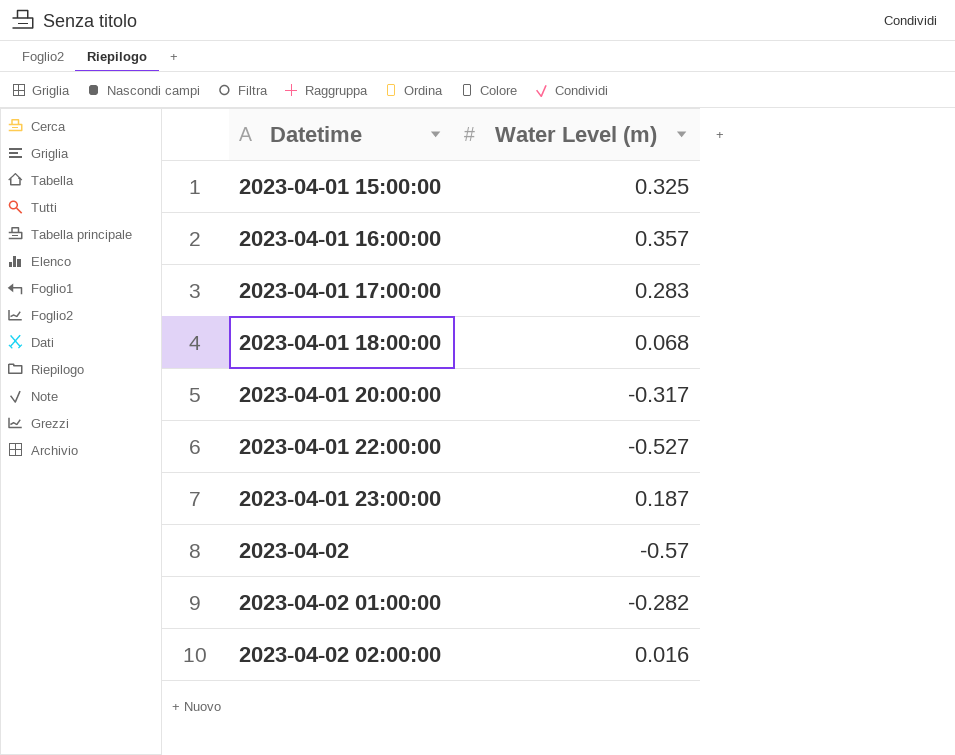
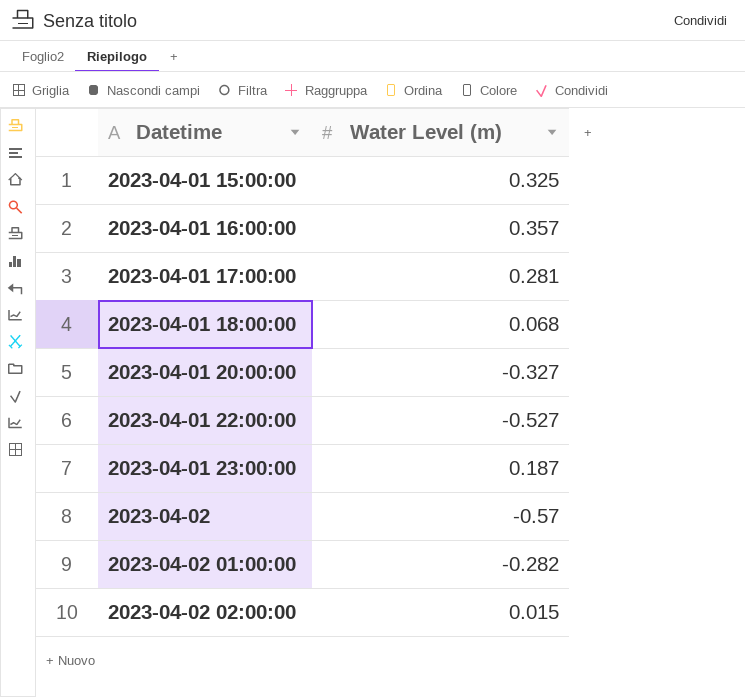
2023-04-01 17:00:00 | Water Level (m): 0.283 -> 0.281
2023-04-01 20:00:00 | Water Level (m): -0.317 -> -0.327
2023-04-02 02:00:00 | Water Level (m): 0.016 -> 0.015

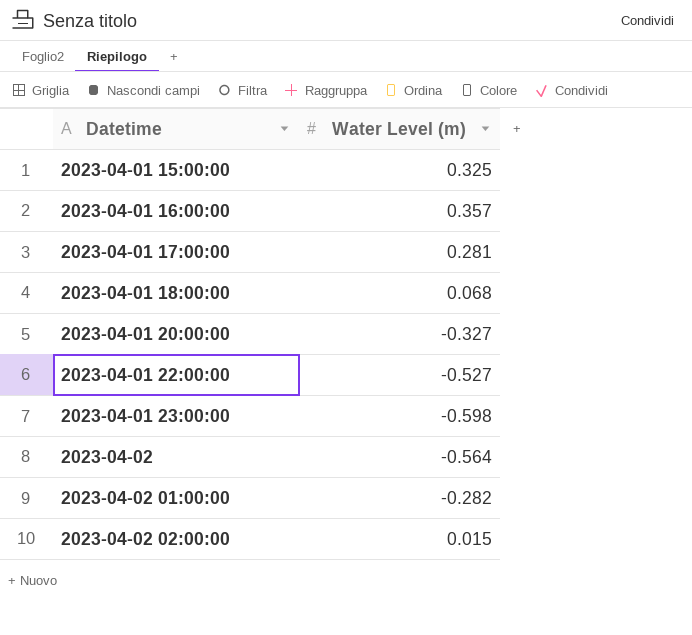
2023-04-01 23:00:00 | Water Level (m): 0.187 -> -0.598
2023-04-02 | Water Level (m): -0.57 -> -0.564

